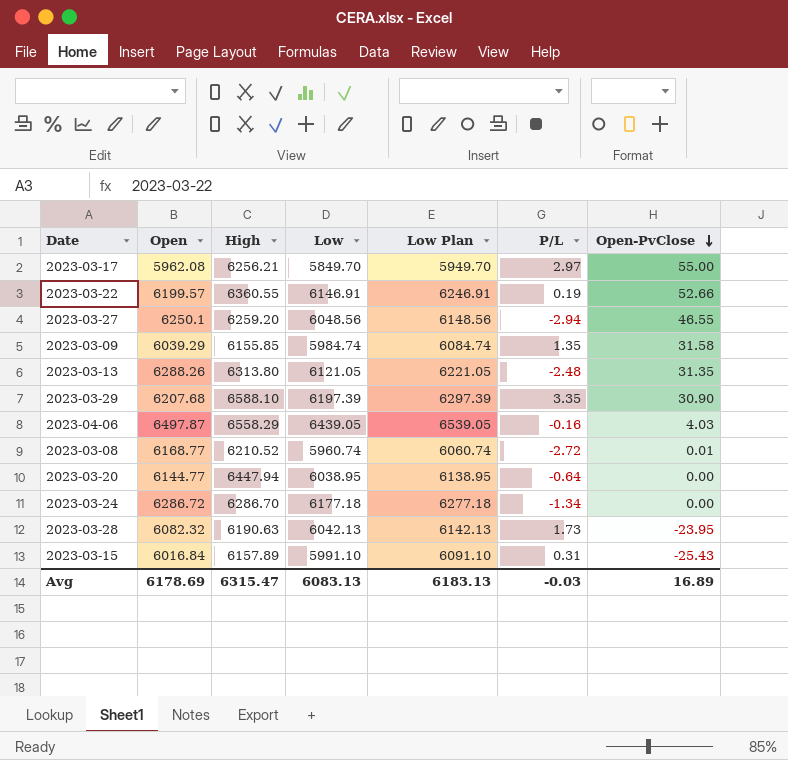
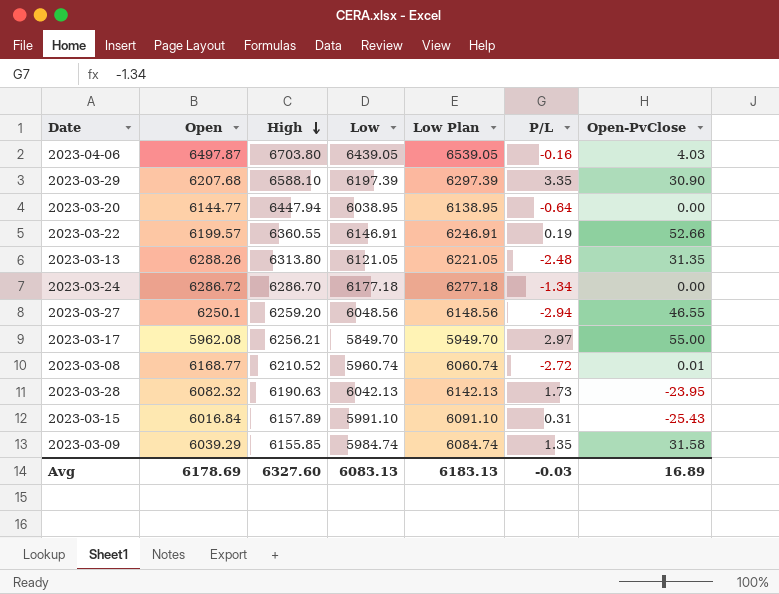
row order: Open-PvClose descending -> High descending
2023-04-06 | High: 6558.29 -> 6703.80
Avg | High: 6315.47 -> 6327.60

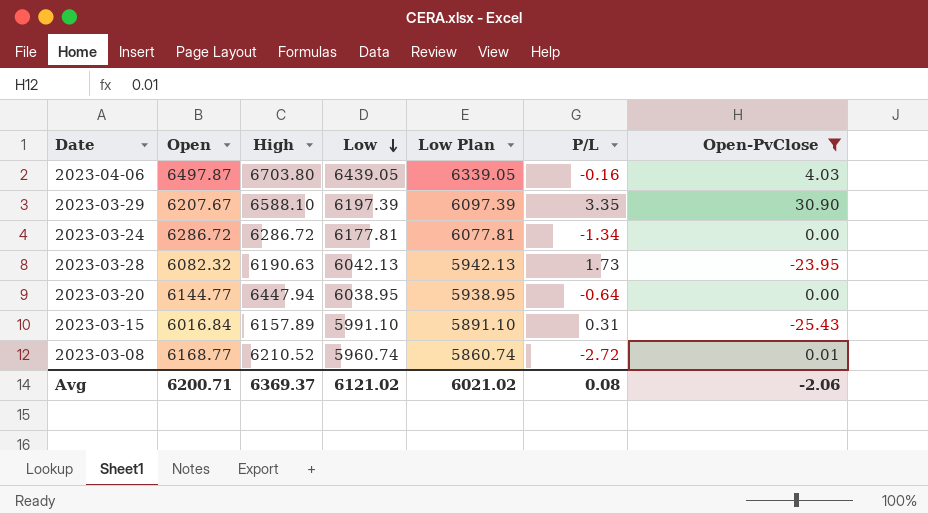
filter: none -> Open-PvClose <= 30.90
row order: High descending -> Low descending
column Low Plan | formula: [Low] + 100 -> [Low] - 100
2023-03-29 | Open: 6207.68 -> 6207.67
2023-03-24 | High: 6286.70 -> 6286.72
2023-03-24 | Low: 6177.18 -> 6177.81
Avg | Open: 6178.69 -> 6200.71
Avg | High: 6327.60 -> 6369.37
Avg | Low: 6083.13 -> 6121.02
Avg | Low Plan: 6183.13 -> 6021.02
Avg | P/L: -0.03 -> 0.08
Avg | Open-PvClose: 16.89 -> -2.06

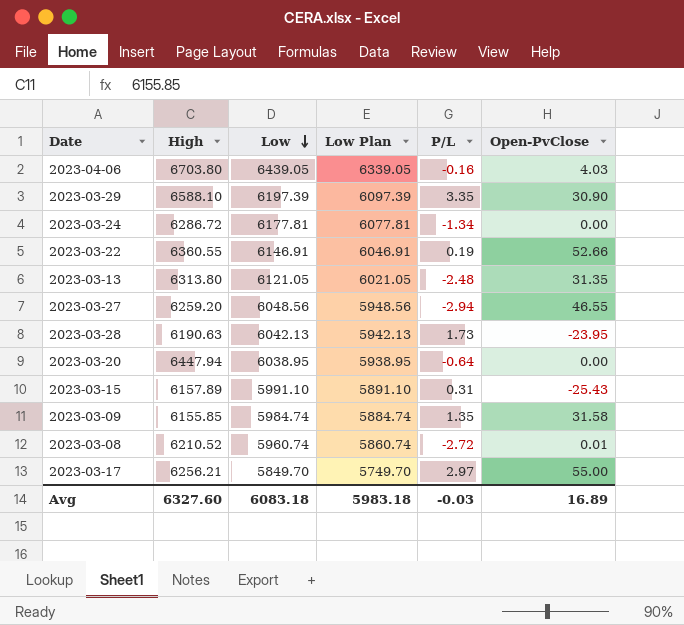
filter: Open-PvClose <= 30.90 -> none
column Open | position: 2 -> none
Avg | High: 6369.37 -> 6327.60
Avg | Low: 6121.02 -> 6083.18
Avg | Low Plan: 6021.02 -> 5983.18
Avg | P/L: 0.08 -> -0.03
Avg | Open-PvClose: -2.06 -> 16.89

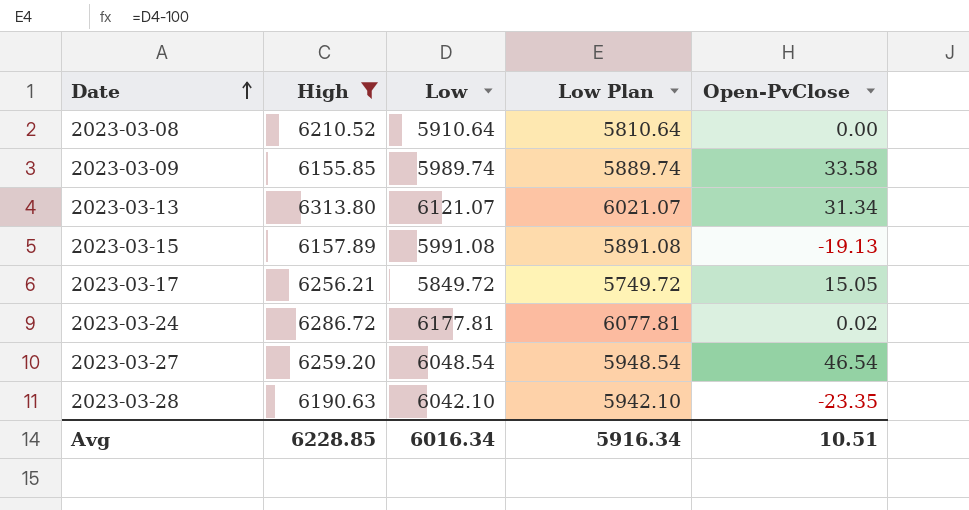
filter: none -> High <= 6313.80
row order: Low descending -> Date ascending
column P/L | position: 5 -> none
2023-03-08 | Low: 5960.74 -> 5910.64
2023-03-08 | Low Plan: 5860.74 -> 5810.64
2023-03-08 | Open-PvClose: 0.01 -> 0.00
2023-03-09 | Low: 5984.74 -> 5989.74
2023-03-09 | Low Plan: 5884.74 -> 5889.74
2023-03-09 | Open-PvClose: 31.58 -> 33.58
2023-03-13 | Low: 6121.05 -> 6121.07
2023-03-13 | Low Plan: 6021.05 -> 6021.07
2023-03-13 | Open-PvClose: 31.35 -> 31.34
2023-03-15 | Low: 5991.10 -> 5991.08
2023-03-15 | Low Plan: 5891.10 -> 5891.08
2023-03-15 | Open-PvClose: -25.43 -> -19.13
2023-03-17 | Low: 5849.70 -> 5849.72
2023-03-17 | Low Plan: 5749.70 -> 5749.72
2023-03-17 | Open-PvClose: 55.00 -> 15.05
2023-03-24 | Open-PvClose: 0.00 -> 0.02
2023-03-27 | Low: 6048.56 -> 6048.54
2023-03-27 | Low Plan: 5948.56 -> 5948.54
2023-03-27 | Open-PvClose: 46.55 -> 46.54
2023-03-28 | Low: 6042.13 -> 6042.10
2023-03-28 | Low Plan: 5942.13 -> 5942.10
2023-03-28 | Open-PvClose: -23.95 -> -23.35
Avg | High: 6327.60 -> 6228.85
Avg | Low: 6083.18 -> 6016.34
Avg | Low Plan: 5983.18 -> 5916.34
Avg | Open-PvClose: 16.89 -> 10.51

